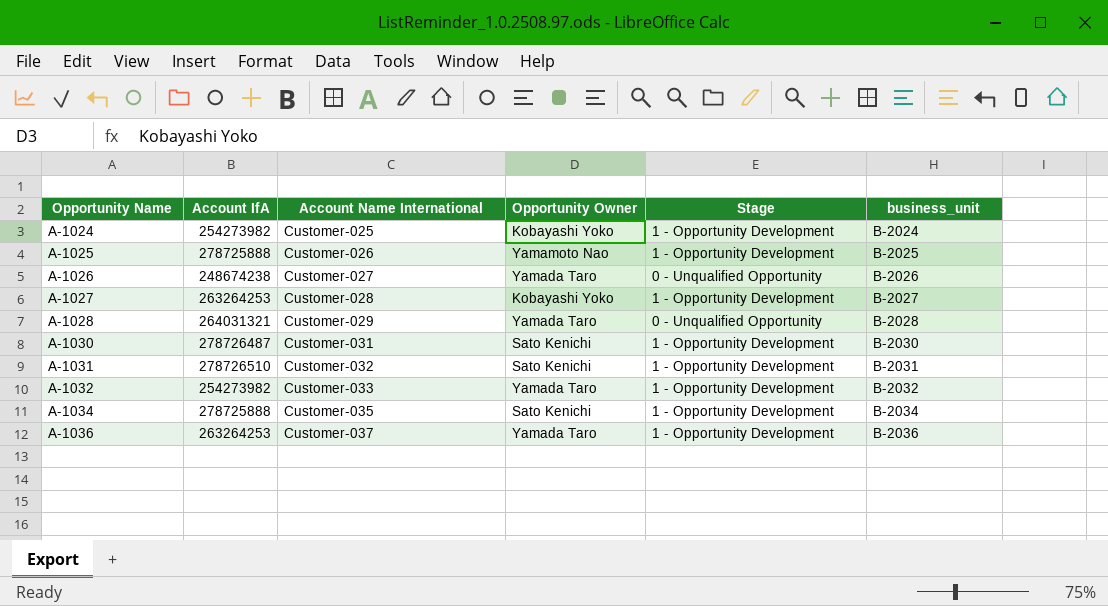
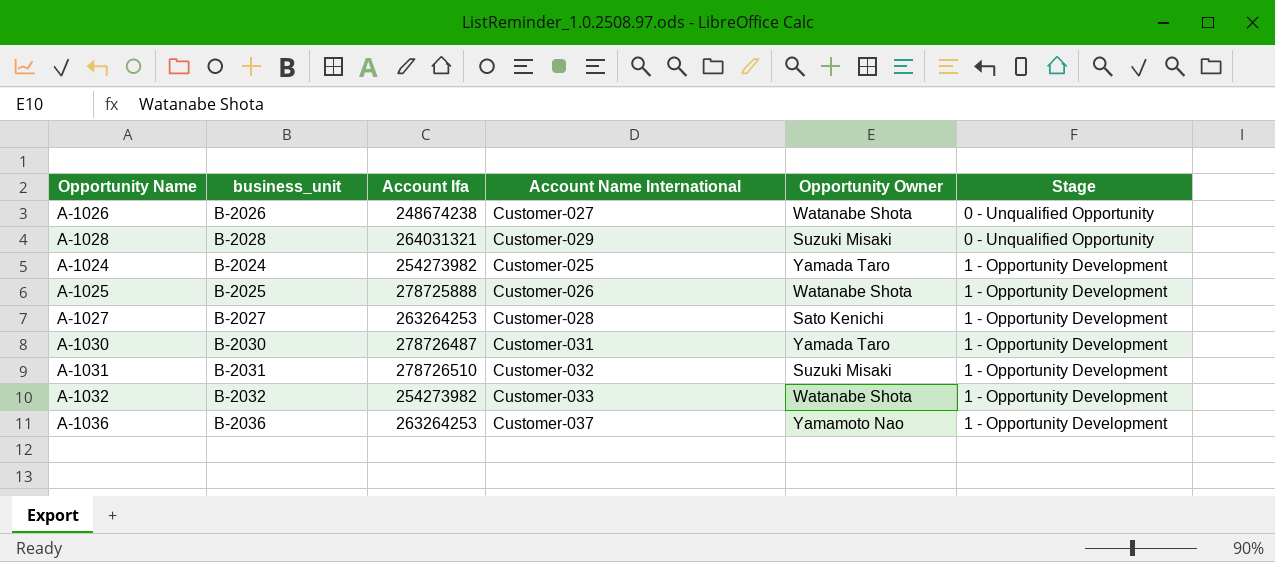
row order: Opportunity Name ascending -> Stage ascending
column business_unit | position: 6 -> 2
column name: Account IfA -> Account Ifa
row A-1034: 278725888 | Customer-035 | Sato Kenichi | 1 - Opportunity Development | B-2034 -> none
A-1026 | Opportunity Owner: Yamada Taro -> Watanabe Shota
A-1028 | Opportunity Owner: Yamada Taro -> Suzuki Misaki
A-1024 | Opportunity Owner: Kobayashi Yoko -> Yamada Taro
A-1025 | Opportunity Owner: Yamamoto Nao -> Watanabe Shota
A-1027 | Opportunity Owner: Kobayashi Yoko -> Sato Kenichi
A-1030 | Opportunity Owner: Sato Kenichi -> Yamada Taro
A-1031 | Opportunity Owner: Sato Kenichi -> Suzuki Misaki
A-1032 | Opportunity Owner: Yamada Taro -> Watanabe Shota
A-1036 | Opportunity Owner: Yamada Taro -> Yamamoto Nao

